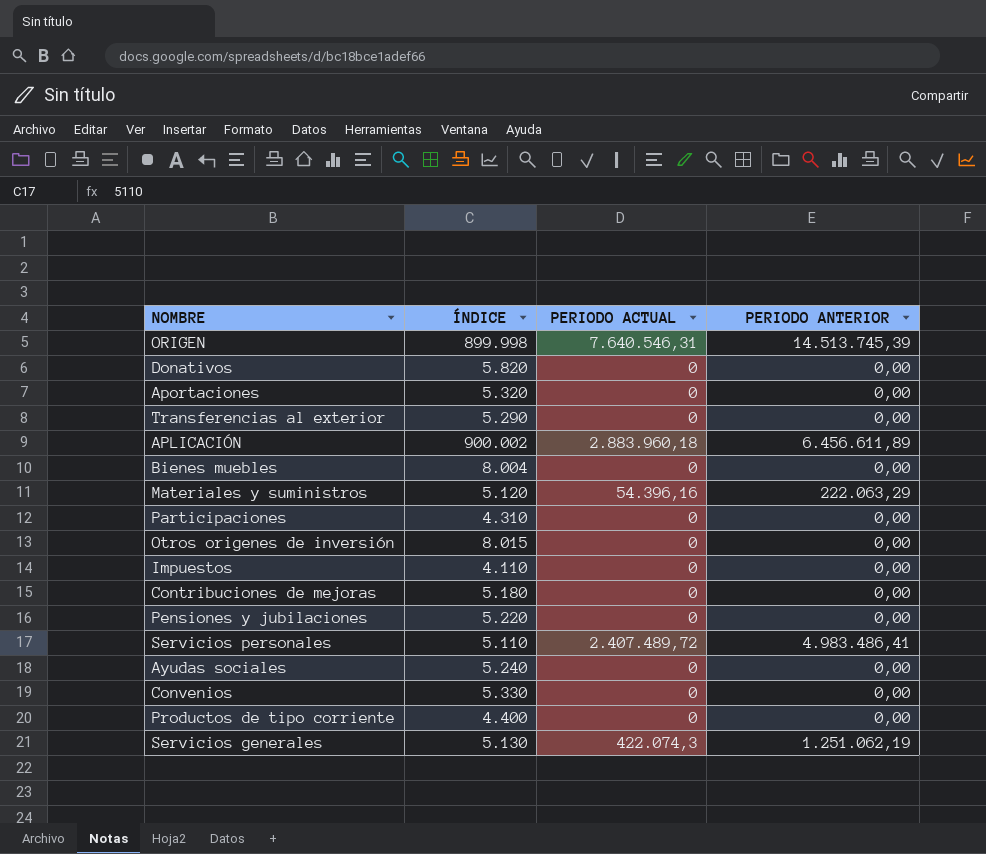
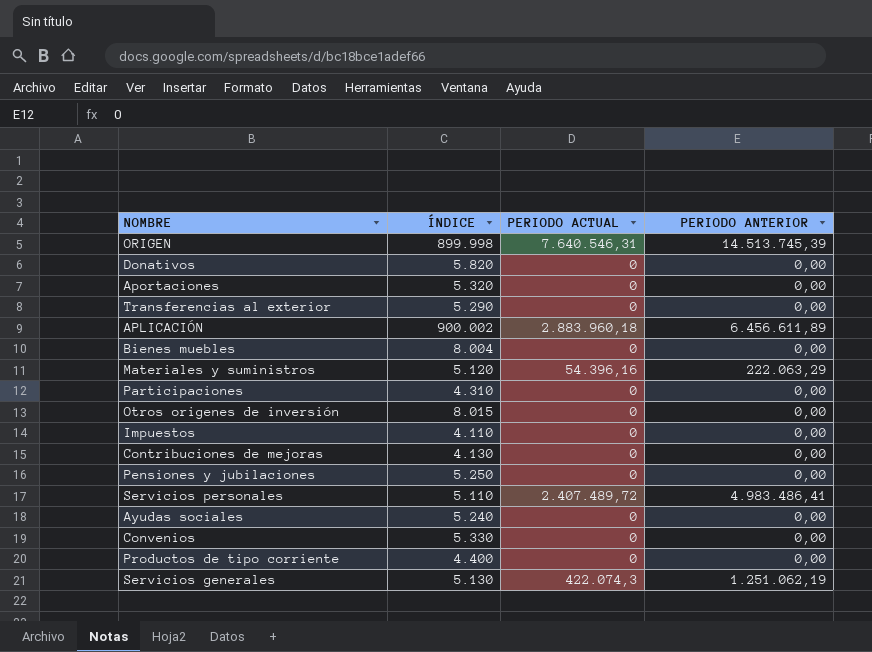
Contribuciones de mejoras | ÍNDICE: 5.180 -> 4.130
Pensiones y jubilaciones | ÍNDICE: 5.220 -> 5.250

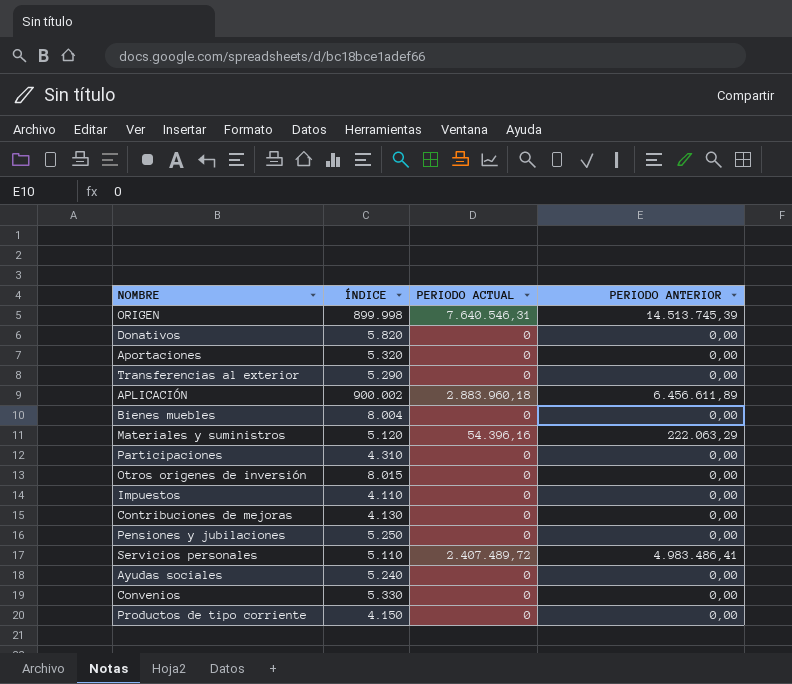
row Servicios generales: 5.130 | 422.074,3 | 1.251.062,19 -> none
Productos de tipo corriente | ÍNDICE: 4.400 -> 4.150

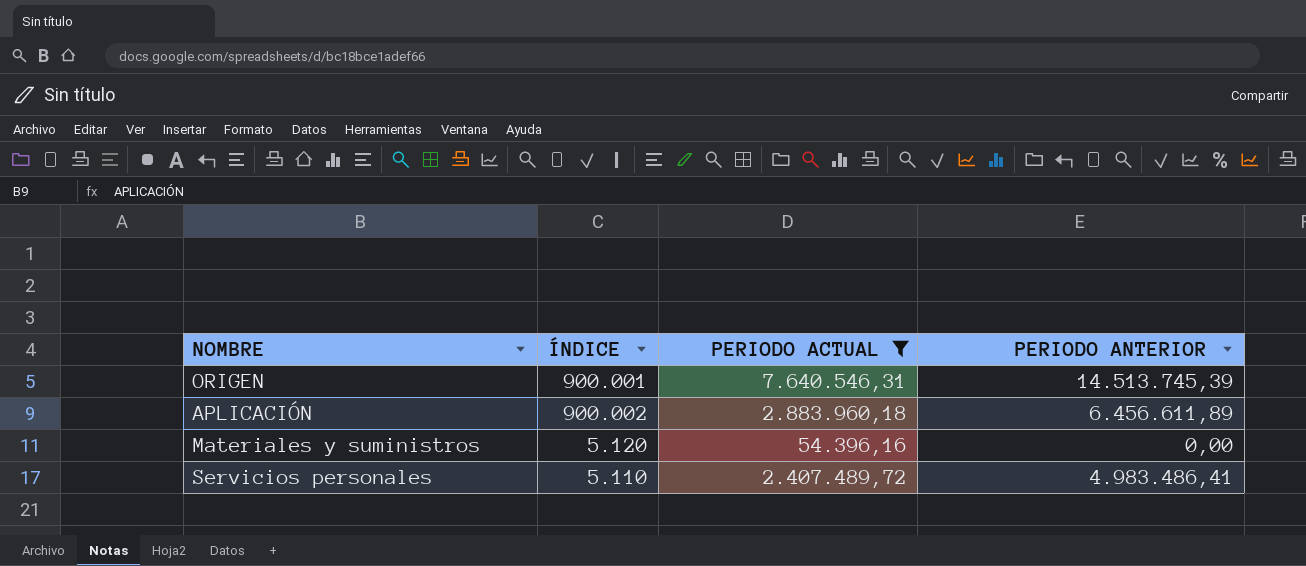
filter: none -> PERIODO ACTUAL != 0
ORIGEN | ÍNDICE: 899.998 -> 900.001
Materiales y suministros | PERIODO ANTERIOR: 222.063,29 -> 0,00

